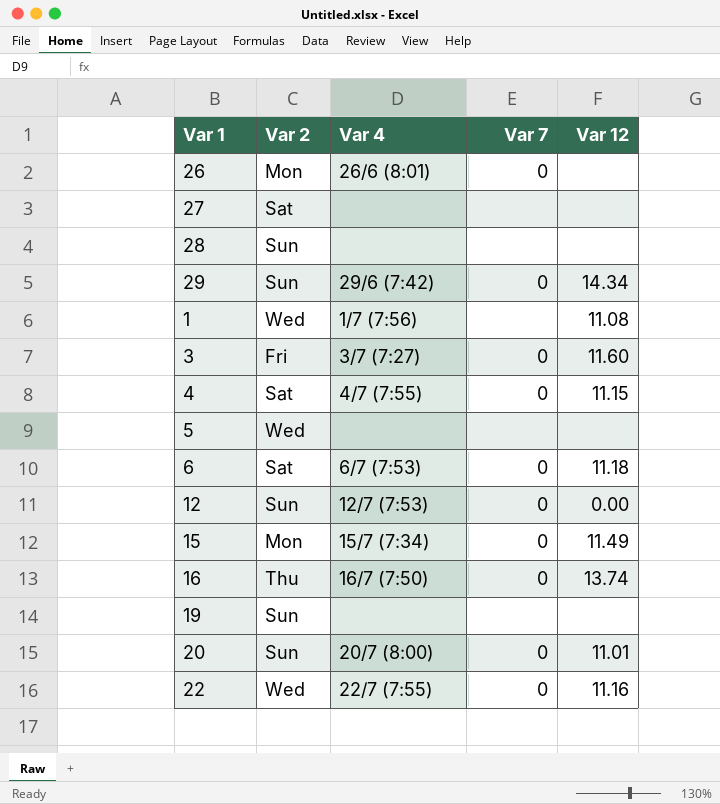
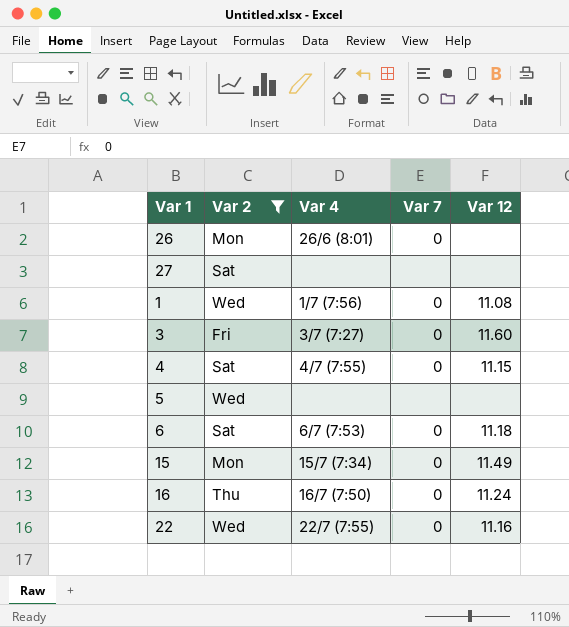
filter: none -> Var 2 != Sun
1 | Var 7: none -> 0
16 | Var 12: 13.74 -> 11.24

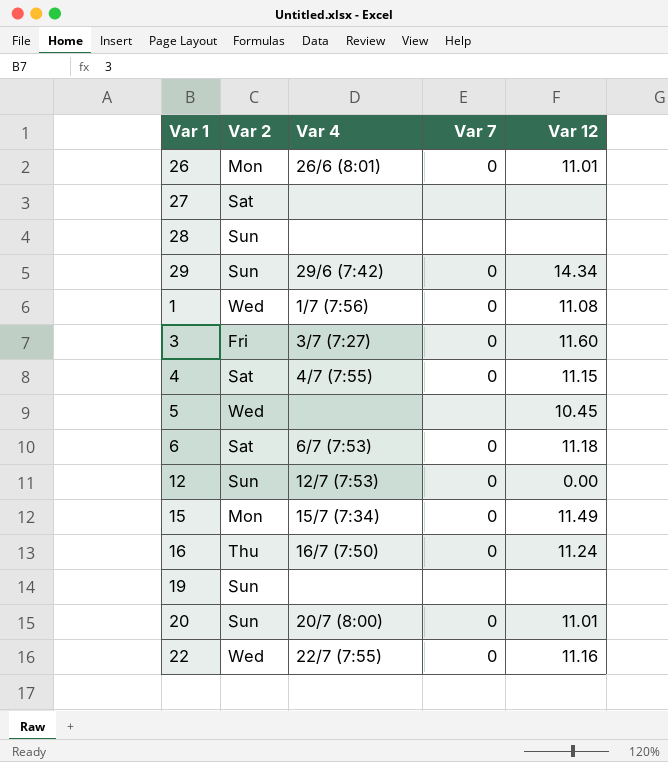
filter: Var 2 != Sun -> none
26 | Var 12: none -> 11.01
5 | Var 12: none -> 10.45

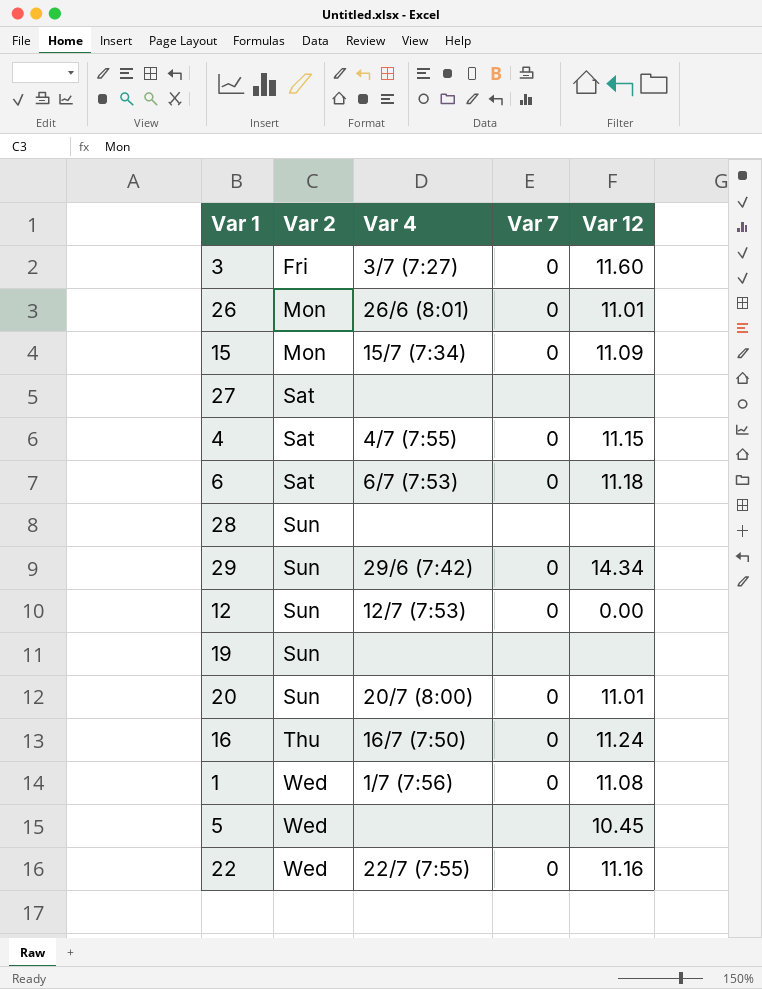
row order: none -> Var 2 ascending
15 | Var 12: 11.49 -> 11.09

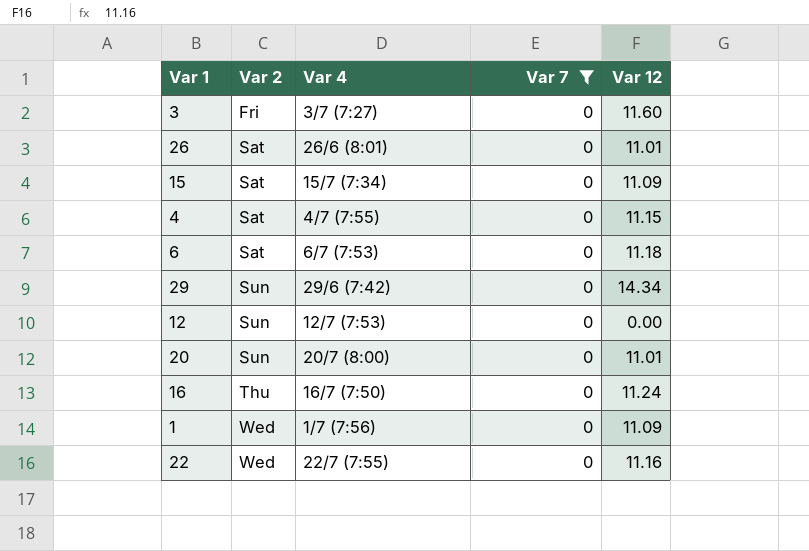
filter: none -> Var 7 = 0
26 | Var 2: Mon -> Sat
15 | Var 2: Mon -> Sat
1 | Var 12: 11.08 -> 11.09

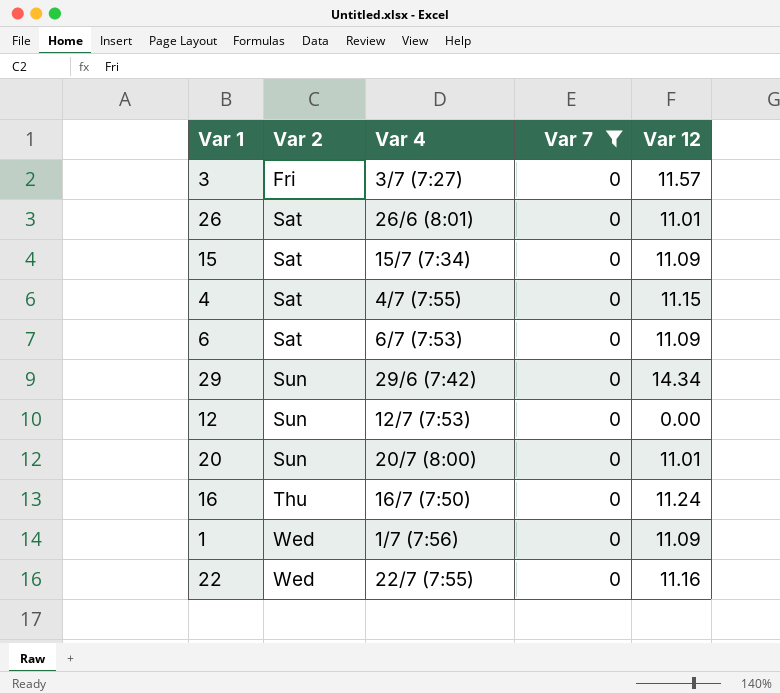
3 | Var 12: 11.60 -> 11.57
6 | Var 12: 11.18 -> 11.09

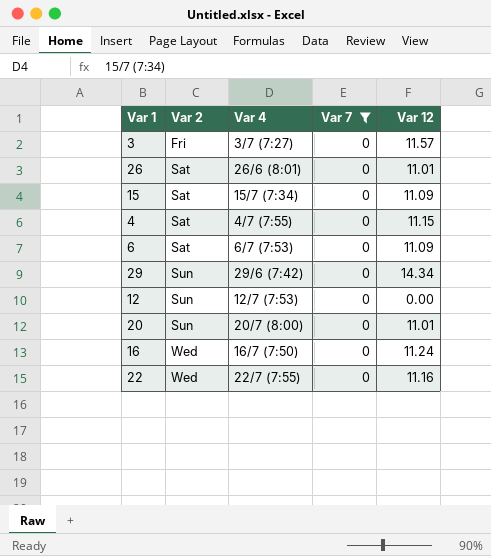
row 1: Wed | 1/7 (7:56) | 0 | 11.09 -> none
16 | Var 2: Thu -> Wed

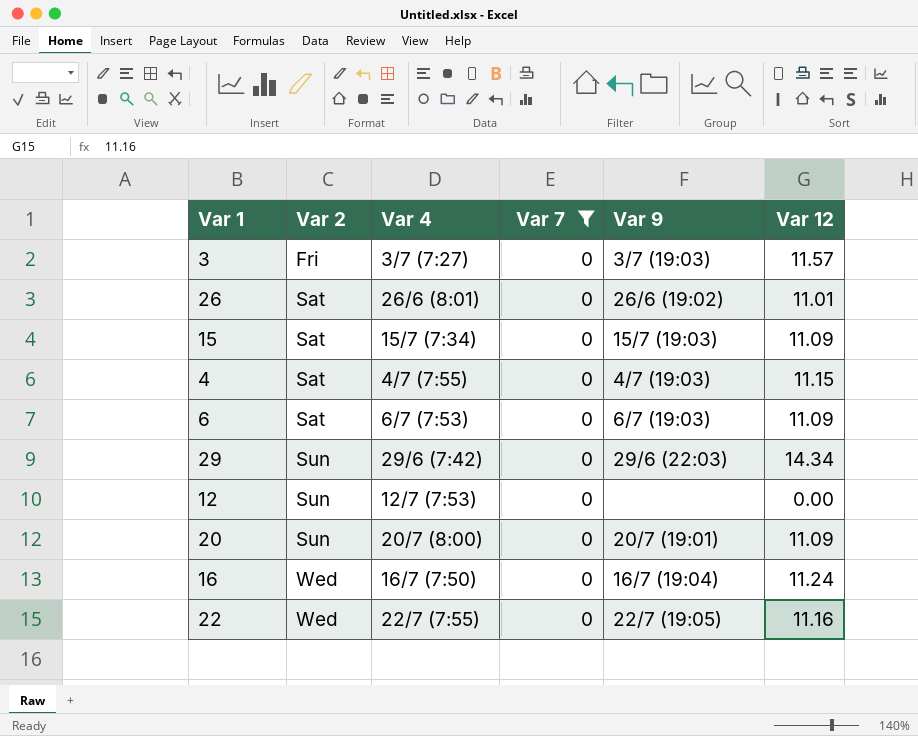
column Var 9 | position: none -> 5
20 | Var 12: 11.01 -> 11.09

